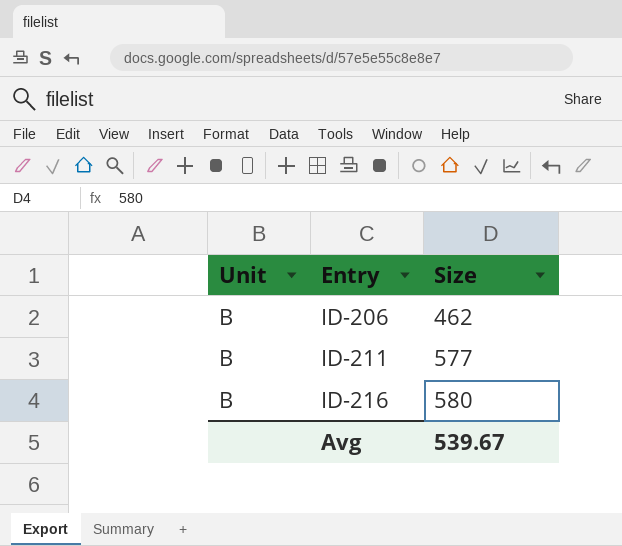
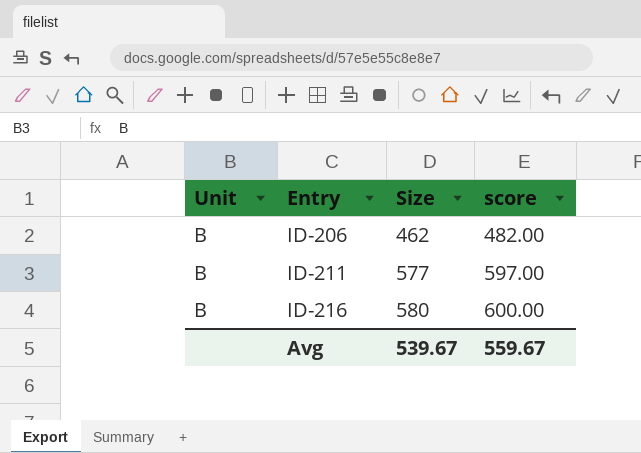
column score | formula: none -> [Size] + 20

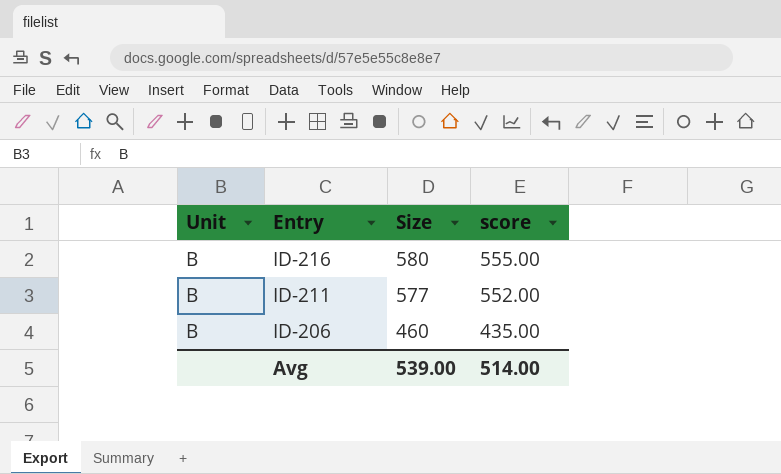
row order: Entry ascending -> Entry descending
column score | formula: [Size] + 20 -> [Size] - 25
ID-206 | Size: 462 -> 460
Avg | Size: 539.67 -> 539.00
Avg | score: 559.67 -> 514.00

